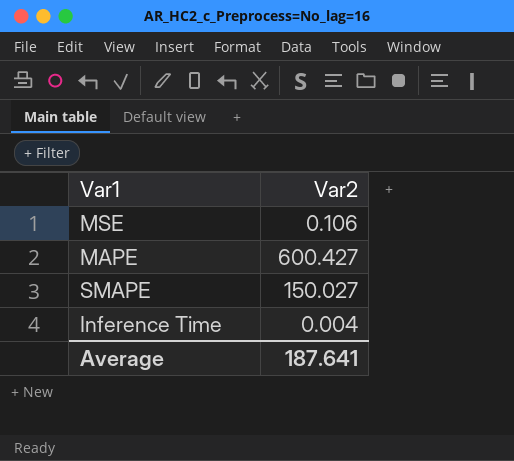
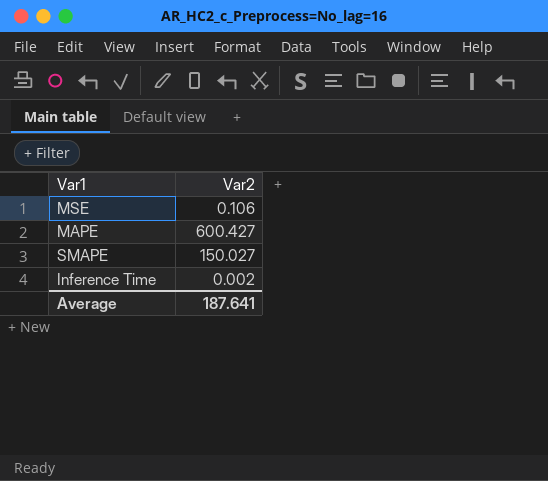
Inference Time | Var2: 0.004 -> 0.002

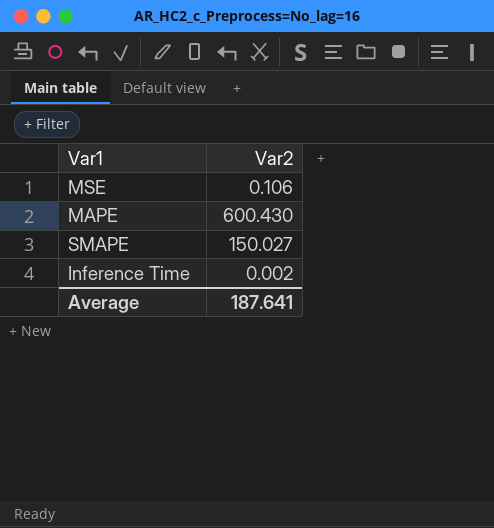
MAPE | Var2: 600.427 -> 600.430

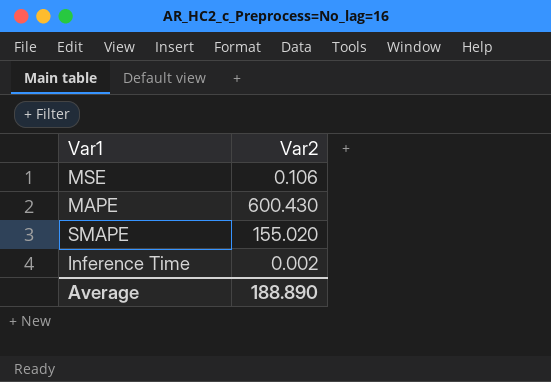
SMAPE | Var2: 150.027 -> 155.020
Average | Var2: 187.641 -> 188.890

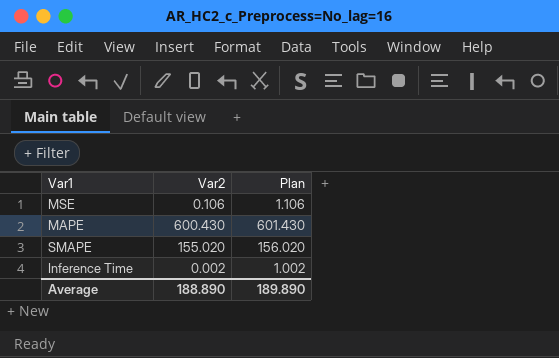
column Plan | formula: none -> [Var2] + 1

